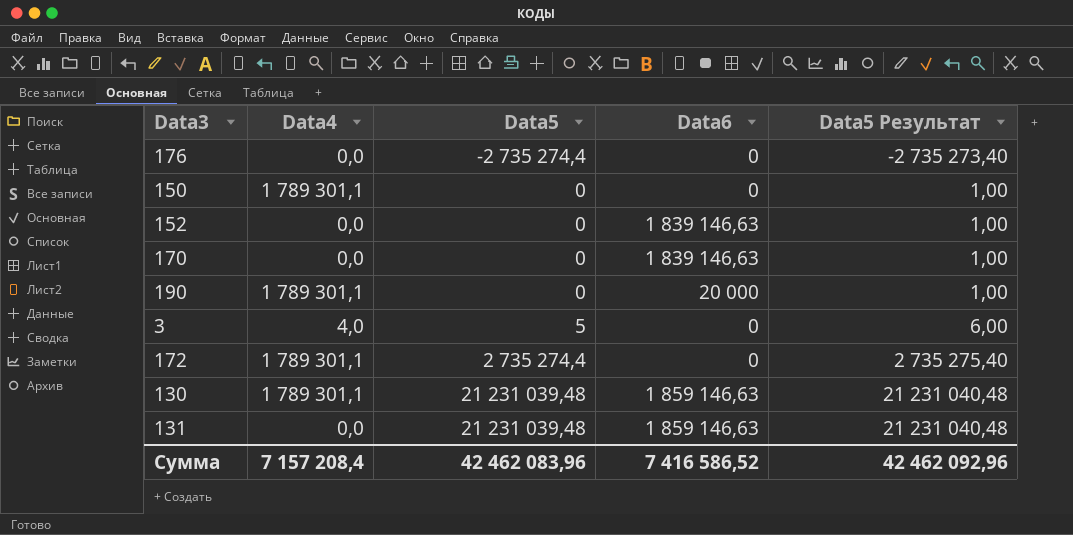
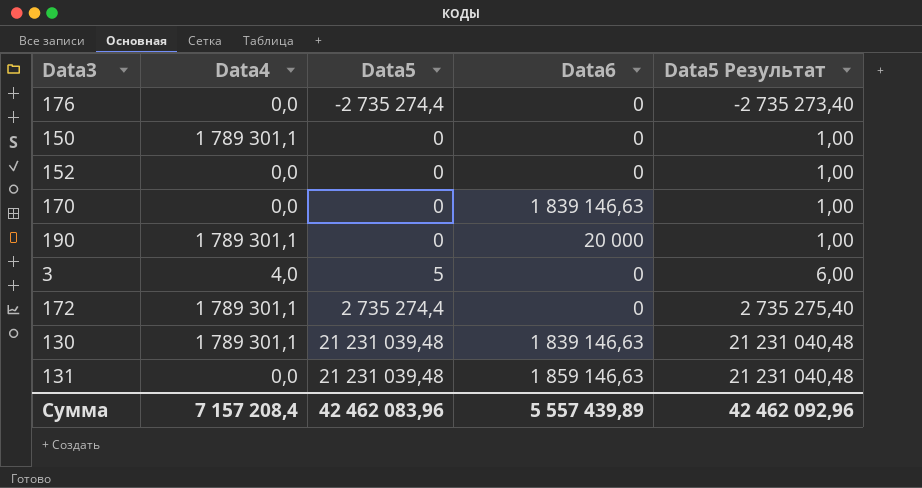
152 | Data6: 1 839 146,63 -> 0
130 | Data6: 1 859 146,63 -> 1 839 146,63
Сумма | Data6: 7 416 586,52 -> 5 557 439,89

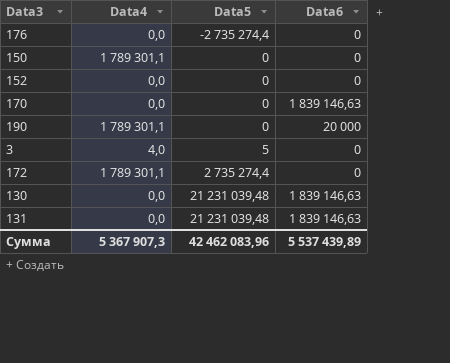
column Data5 Результат | formula: [Data5] + 1 -> none
130 | Data4: 1 789 301,1 -> 0,0
131 | Data6: 1 859 146,63 -> 1 839 146,63
Сумма | Data4: 7 157 208,4 -> 5 367 907,3
Сумма | Data6: 5 557 439,89 -> 5 537 439,89

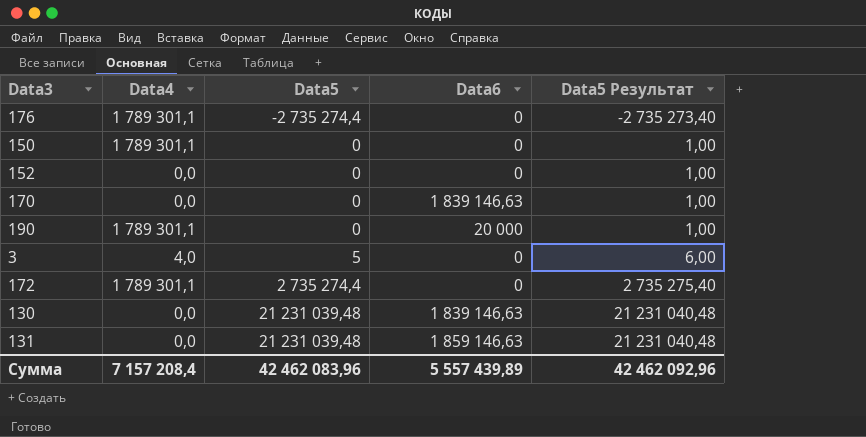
column Data5 Результат | formula: none -> [Data5] + 1
176 | Data4: 0,0 -> 1 789 301,1
131 | Data6: 1 839 146,63 -> 1 859 146,63
Сумма | Data4: 5 367 907,3 -> 7 157 208,4
Сумма | Data6: 5 537 439,89 -> 5 557 439,89

